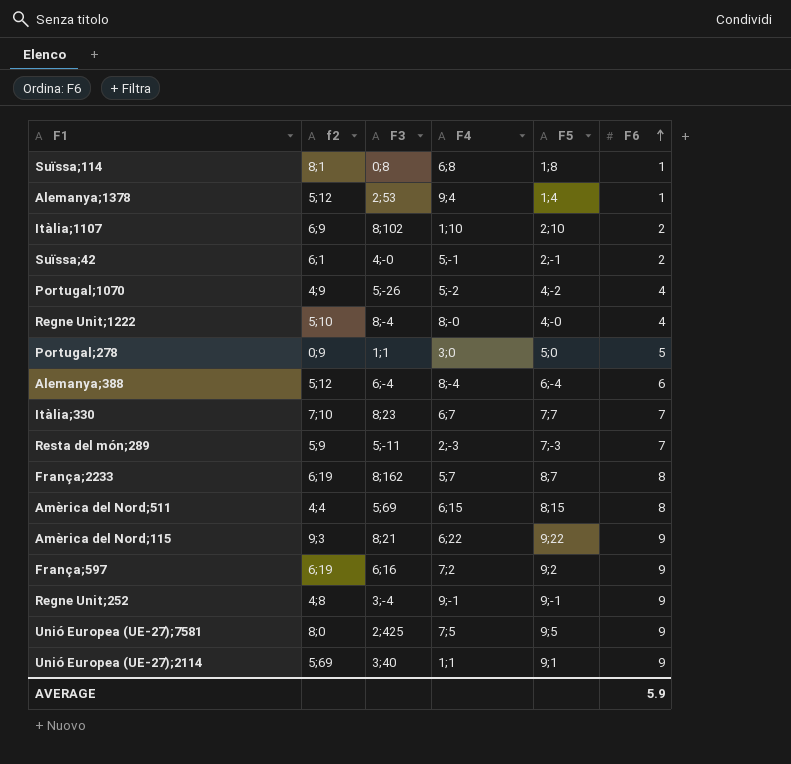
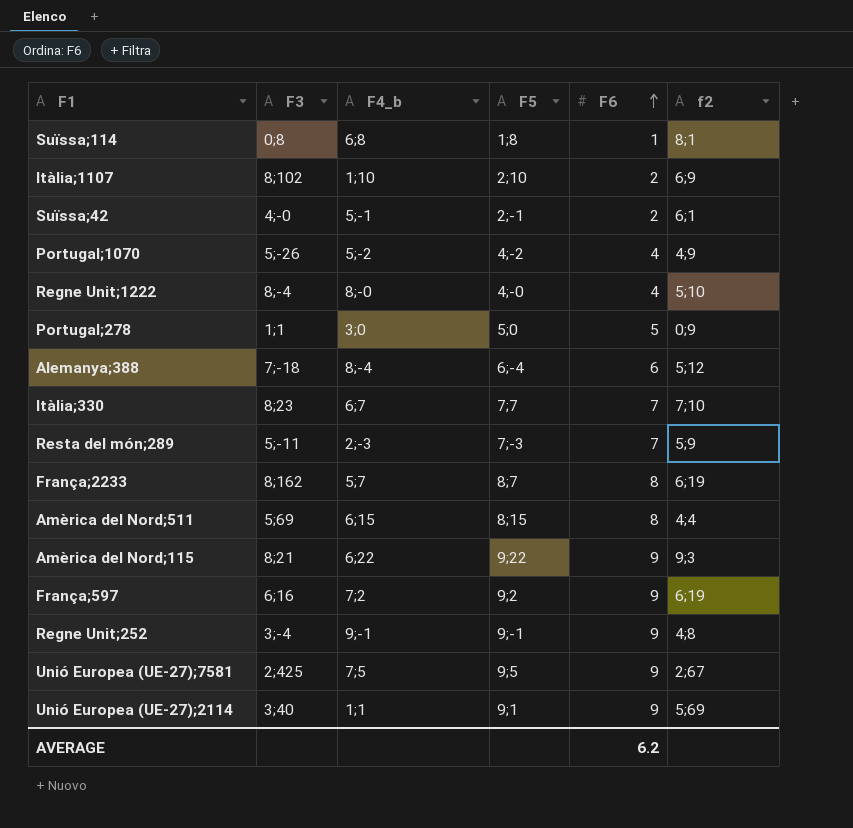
column name: F4 -> F4_b
column f2 | position: 2 -> 6
row Alemanya;1378: 5;12 | 2;53 | 9;4 | 1;4 | 1 -> none
Alemanya;388 | F3: 6;-4 -> 7;-18
Unió Europea (UE-27);7581 | f2: 8;0 -> 2;67
AVERAGE | F6: 5.9 -> 6.2

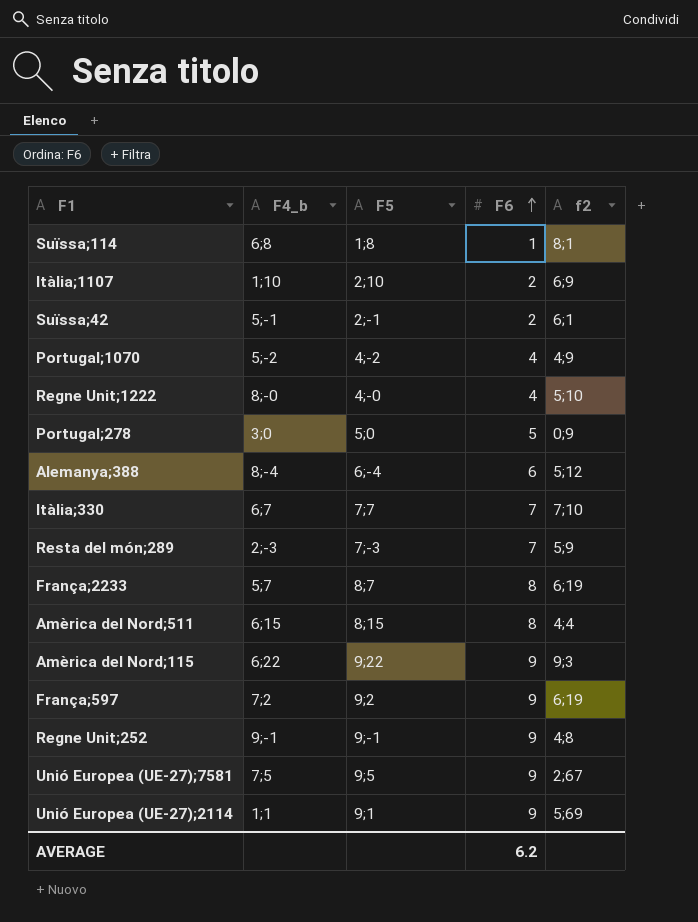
column F3 | position: 2 -> none

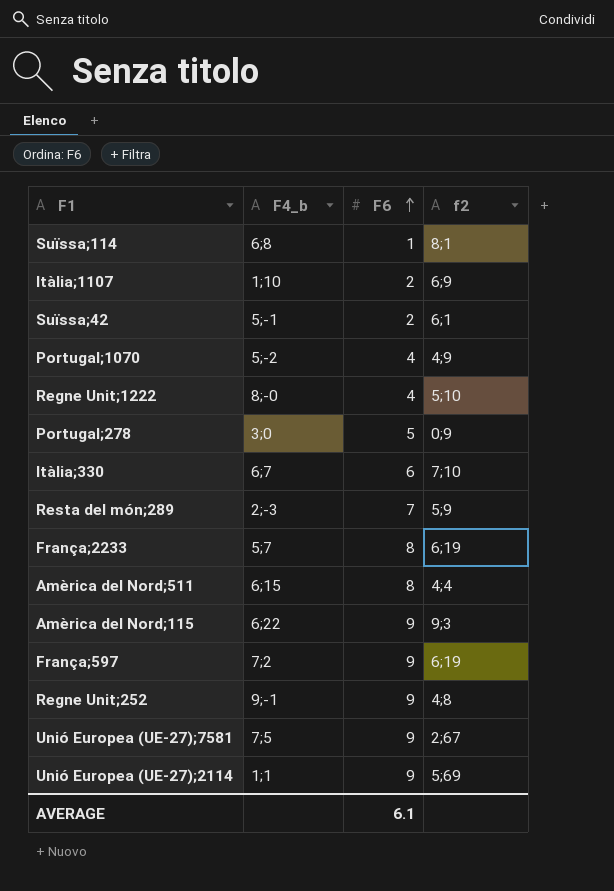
column F5 | position: 3 -> none
row Alemanya;388: 8;-4 | 6;-4 | 6 | 5;12 -> none
Itàlia;330 | F6: 7 -> 6
AVERAGE | F6: 6.2 -> 6.1

